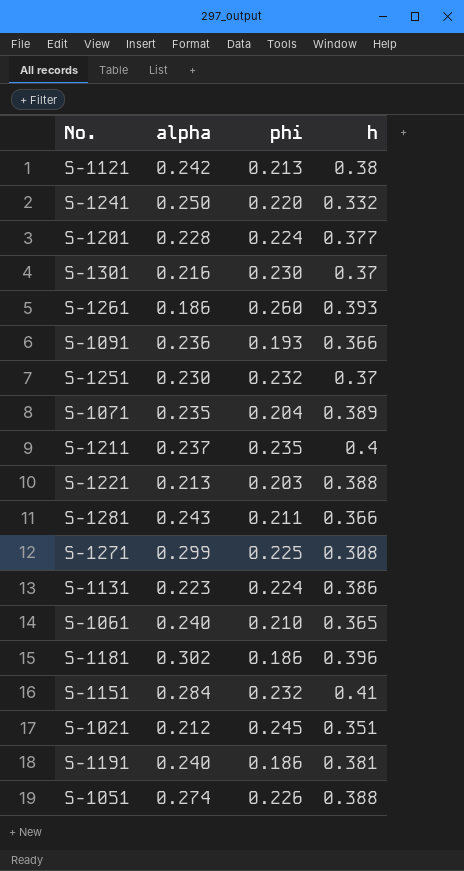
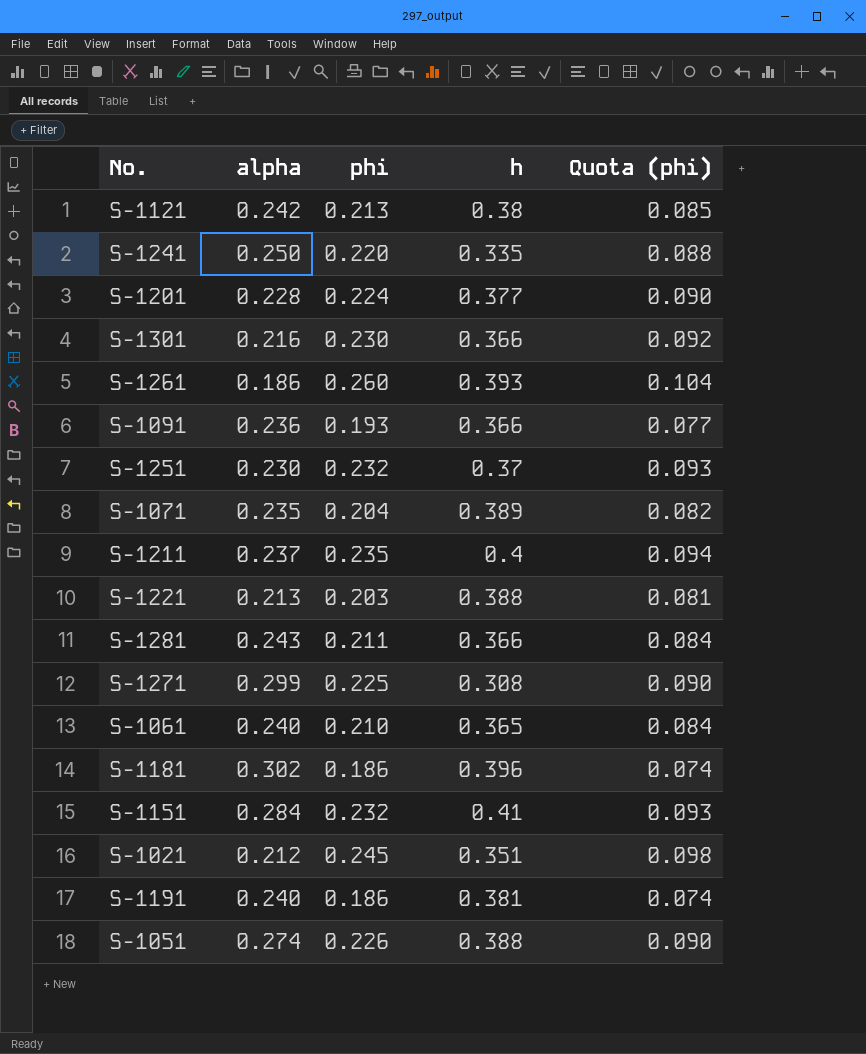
column Quota (phi) | formula: none -> [phi] * 0.4
row S-1131: 0.223 | 0.224 | 0.386 -> none
S-1241 | h: 0.332 -> 0.335
S-1301 | h: 0.37 -> 0.366

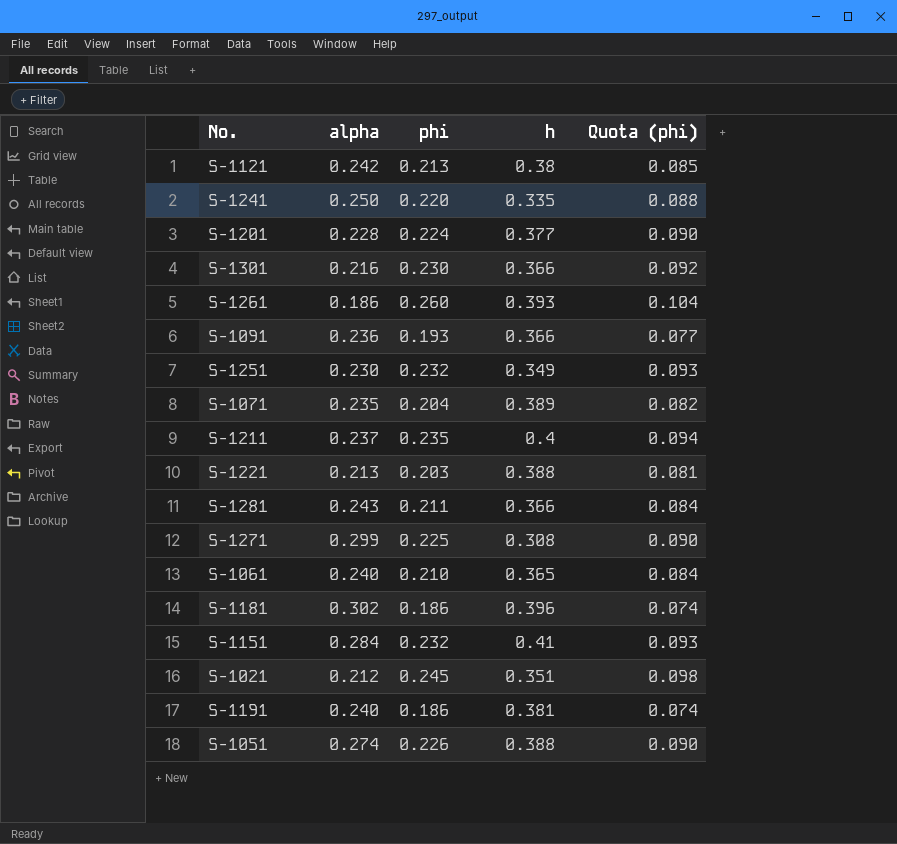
S-1251 | h: 0.37 -> 0.349

